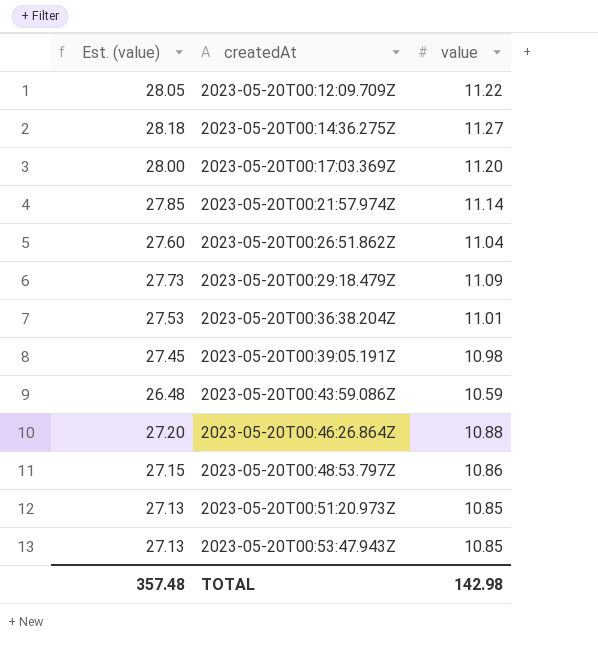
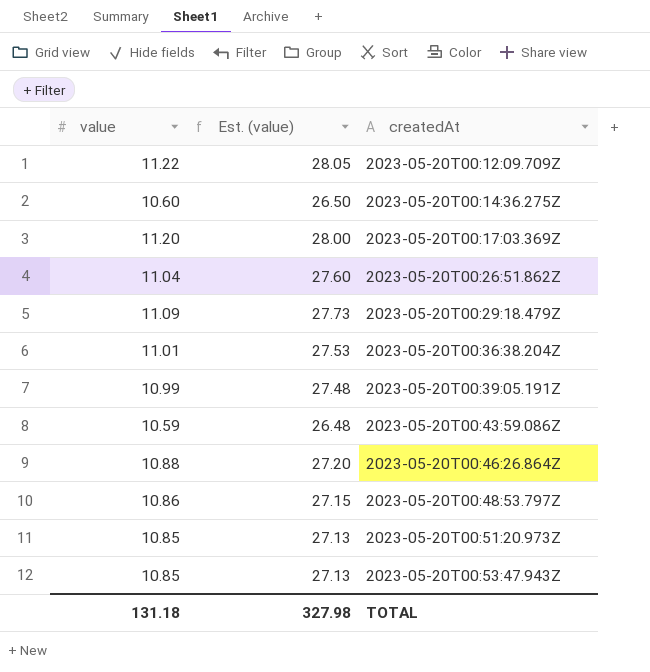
column value | position: 3 -> 1
row 2023-05-20T00:21:57.974Z: 27.85 | 11.14 -> none
2023-05-20T00:14:36.275Z | value: 11.27 -> 10.60
2023-05-20T00:14:36.275Z | Est. (value): 28.18 -> 26.50
2023-05-20T00:39:05.191Z | value: 10.98 -> 10.99
2023-05-20T00:39:05.191Z | Est. (value): 27.45 -> 27.48
TOTAL | value: 142.98 -> 131.18
TOTAL | Est. (value): 357.48 -> 327.98

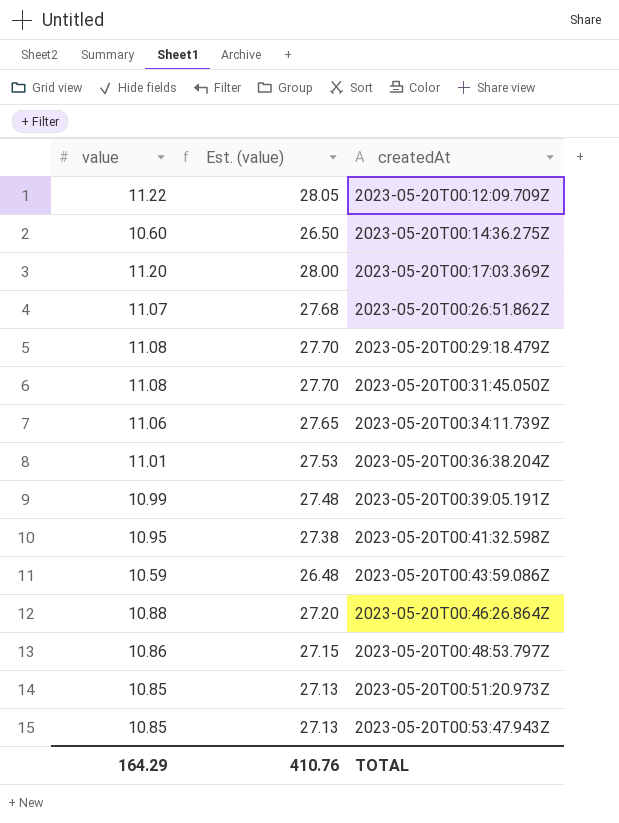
2023-05-20T00:26:51.862Z | value: 11.04 -> 11.07
2023-05-20T00:26:51.862Z | Est. (value): 27.60 -> 27.68
2023-05-20T00:29:18.479Z | value: 11.09 -> 11.08
2023-05-20T00:29:18.479Z | Est. (value): 27.73 -> 27.70
row 2023-05-20T00:31:45.050Z: none -> 11.08 | 27.70
row 2023-05-20T00:34:11.739Z: none -> 11.06 | 27.65
row 2023-05-20T00:41:32.598Z: none -> 10.95 | 27.38
TOTAL | value: 131.18 -> 164.29
TOTAL | Est. (value): 327.98 -> 410.76

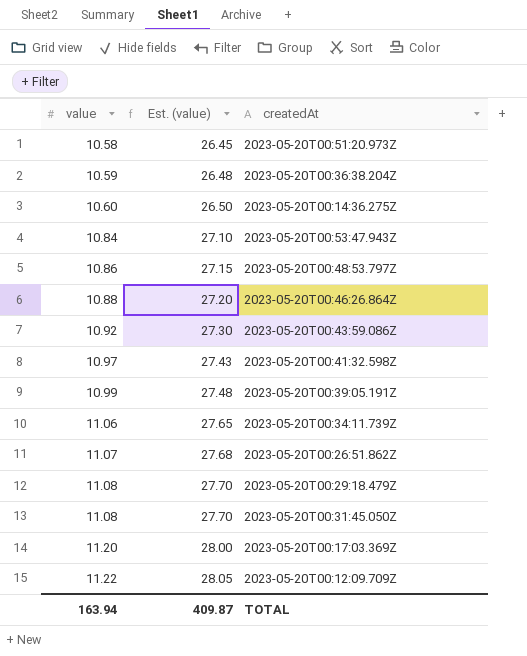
row order: createdAt ascending -> value ascending
2023-05-20T00:51:20.973Z | value: 10.85 -> 10.58
2023-05-20T00:51:20.973Z | Est. (value): 27.13 -> 26.45
2023-05-20T00:36:38.204Z | value: 11.01 -> 10.59
2023-05-20T00:36:38.204Z | Est. (value): 27.53 -> 26.48
2023-05-20T00:53:47.943Z | value: 10.85 -> 10.84
2023-05-20T00:53:47.943Z | Est. (value): 27.13 -> 27.10
2023-05-20T00:43:59.086Z | value: 10.59 -> 10.92
2023-05-20T00:43:59.086Z | Est. (value): 26.48 -> 27.30
2023-05-20T00:41:32.598Z | value: 10.95 -> 10.97
2023-05-20T00:41:32.598Z | Est. (value): 27.38 -> 27.43
TOTAL | value: 164.29 -> 163.94
TOTAL | Est. (value): 410.76 -> 409.87

